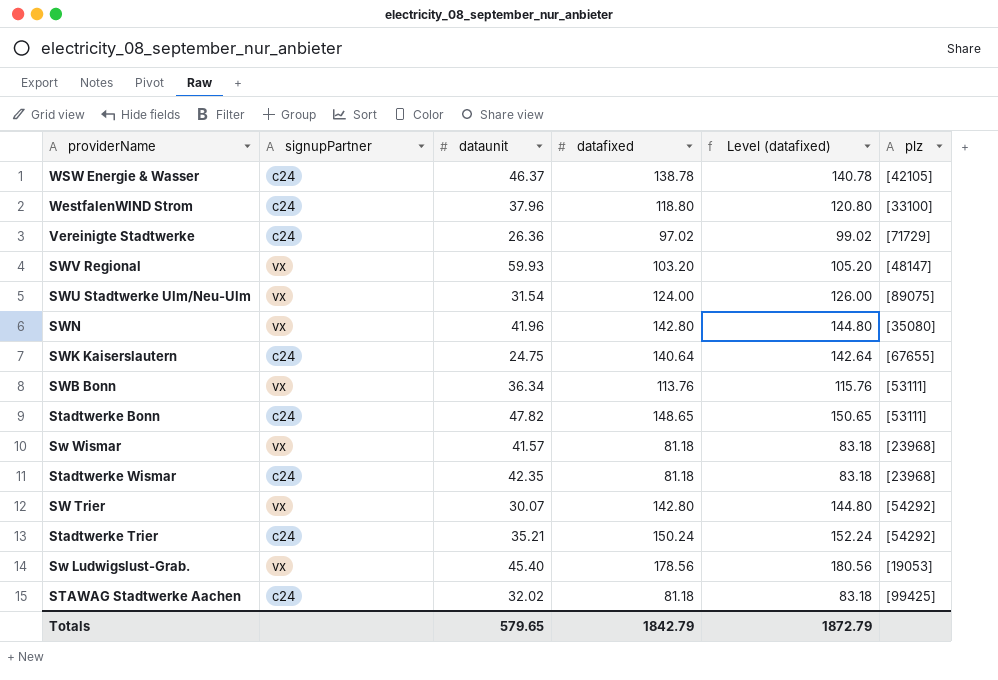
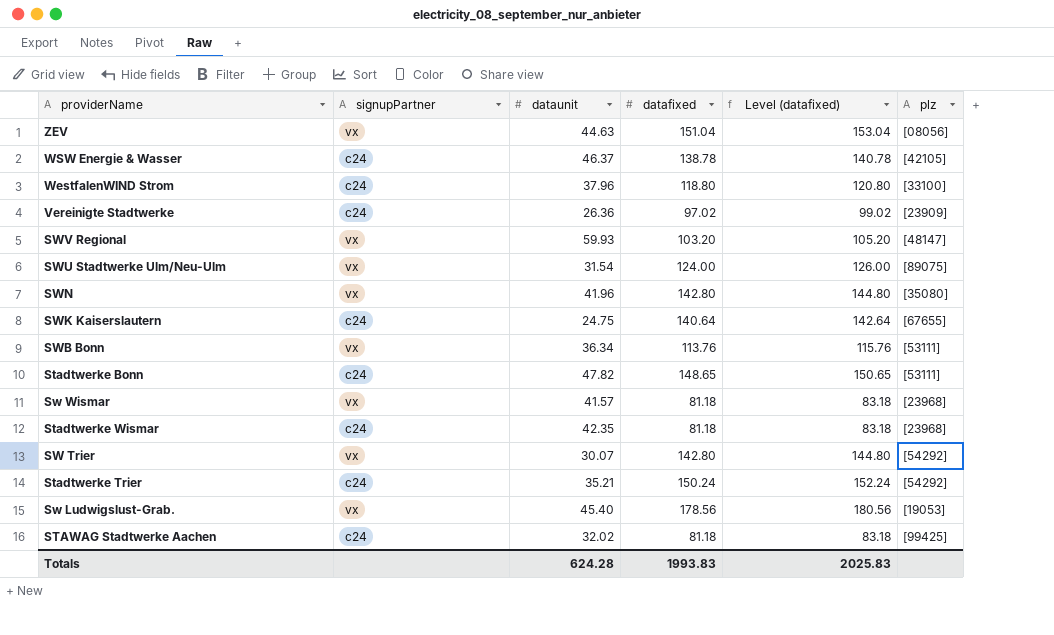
row ZEV: none -> vx | 44.63 | 151.04 | 153.04 | [08056]
Vereinigte Stadtwerke | plz: [71729] -> [23909]
Totals | dataunit: 579.65 -> 624.28
Totals | datafixed: 1842.79 -> 1993.83
Totals | Level (datafixed): 1872.79 -> 2025.83

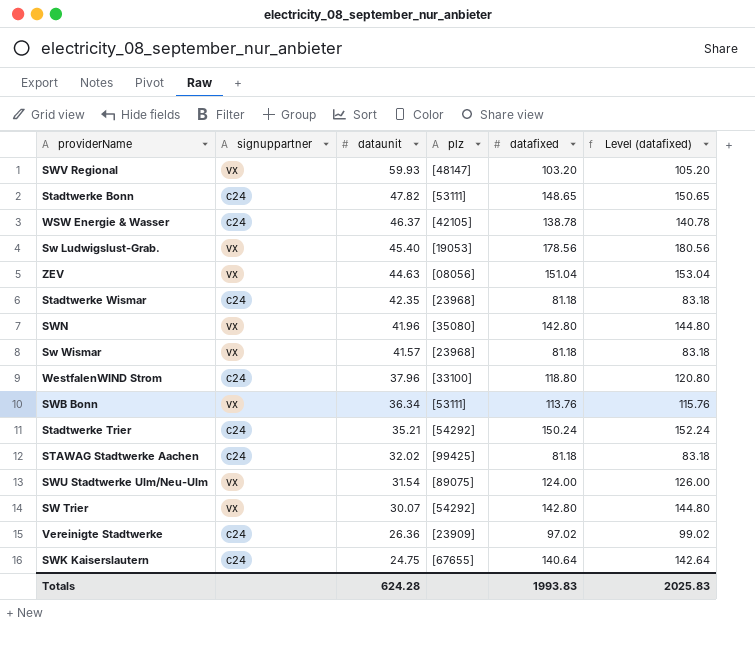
row order: none -> dataunit descending
column name: signupPartner -> signuppartner
column plz | position: 6 -> 4

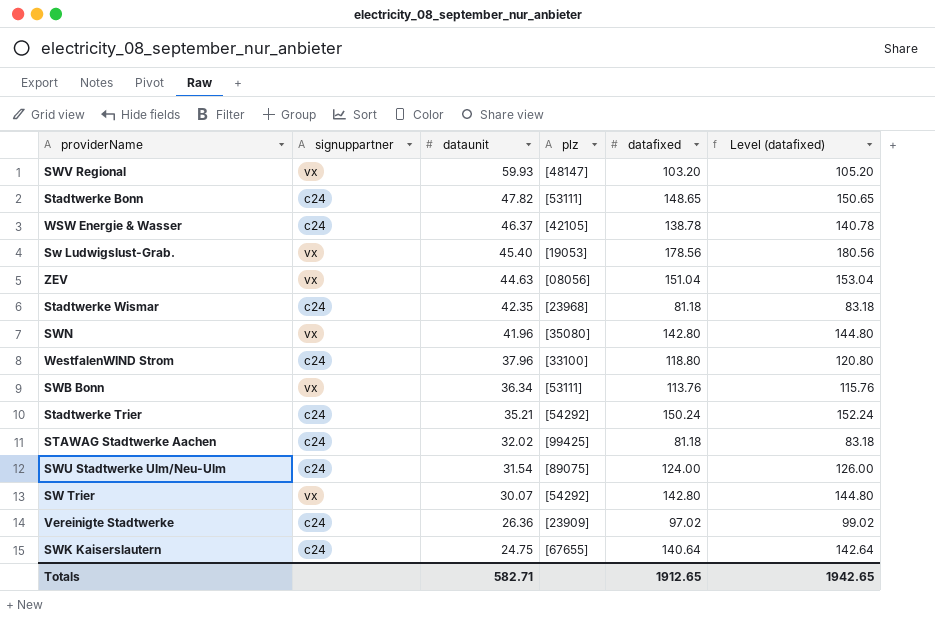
row Sw Wismar: vx | 41.57 | [23968] | 81.18 | 83.18 -> none
SWU Stadtwerke Ulm/Neu-Ulm | signuppartner: vx -> c24
Totals | dataunit: 624.28 -> 582.71
Totals | datafixed: 1993.83 -> 1912.65
Totals | Level (datafixed): 2025.83 -> 1942.65

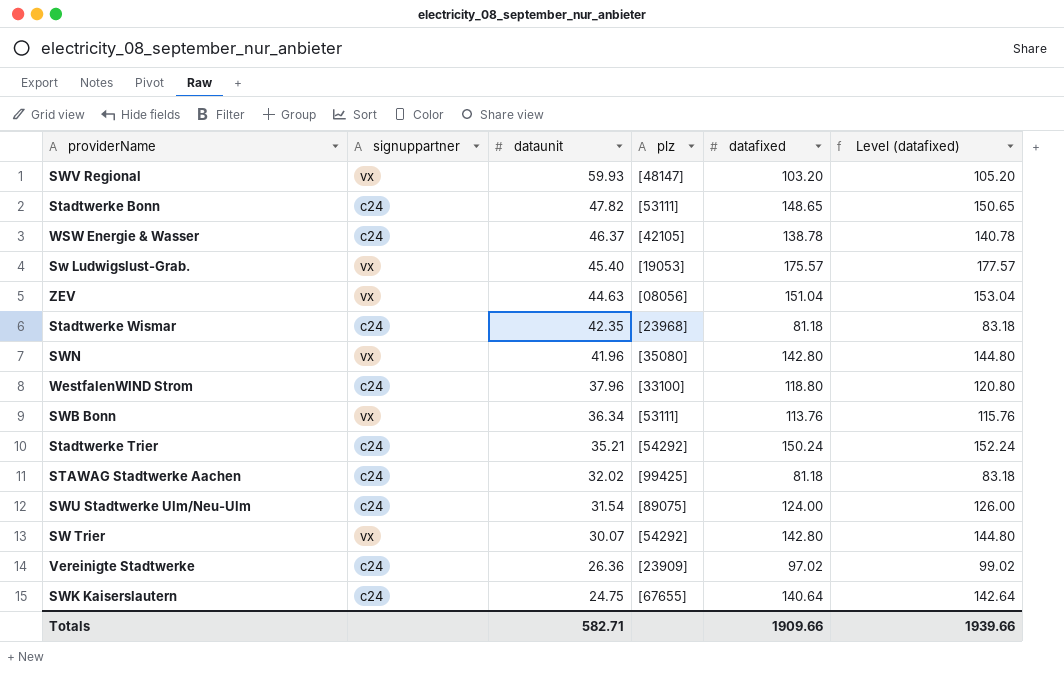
Sw Ludwigslust-Grab. | datafixed: 178.56 -> 175.57
Sw Ludwigslust-Grab. | Level (datafixed): 180.56 -> 177.57
Totals | datafixed: 1912.65 -> 1909.66
Totals | Level (datafixed): 1942.65 -> 1939.66

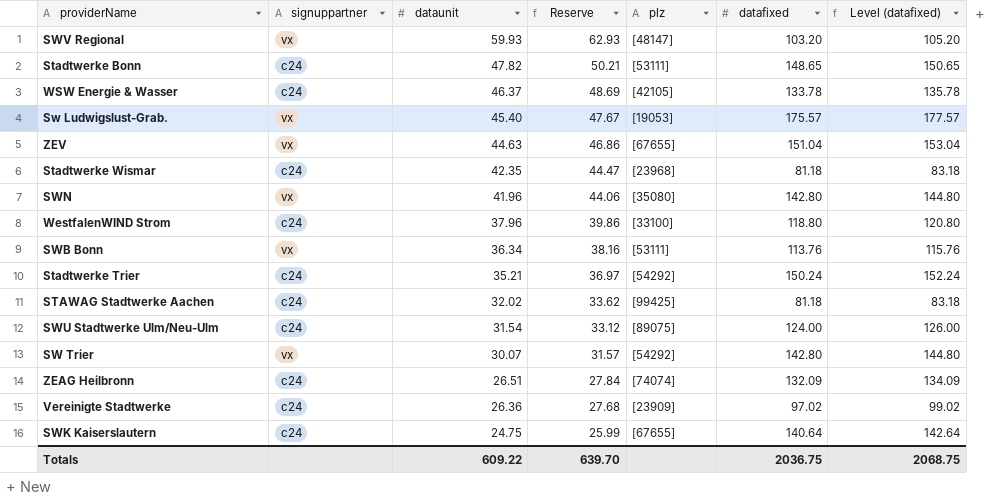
column Reserve | formula: none -> [dataunit] * 1.05
WSW Energie & Wasser | datafixed: 138.78 -> 133.78
WSW Energie & Wasser | Level (datafixed): 140.78 -> 135.78
ZEV | plz: [08056] -> [67655]
row ZEAG Heilbronn: none -> c24 | 26.51 | 27.84 | [74074] | 132.09 | 134.09
Totals | dataunit: 582.71 -> 609.22
Totals | datafixed: 1909.66 -> 2036.75
Totals | Level (datafixed): 1939.66 -> 2068.75

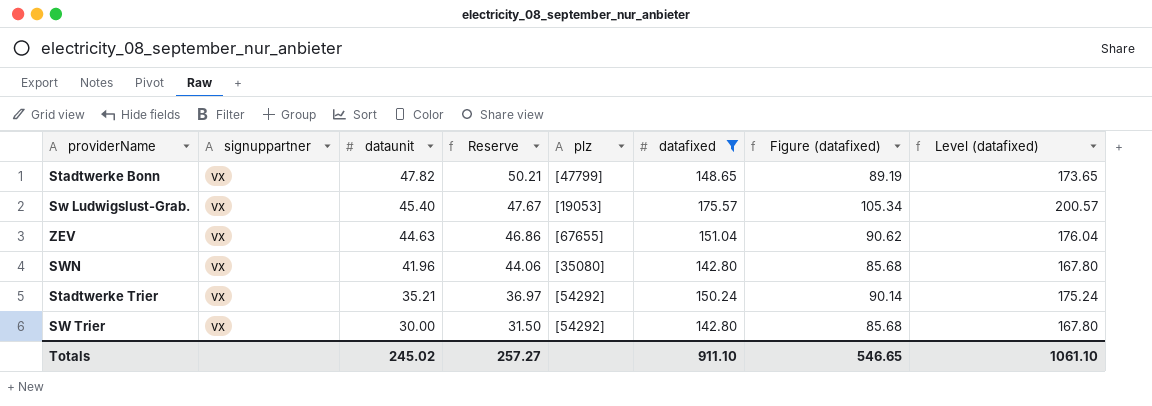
filter: none -> datafixed >= 142.80
column Figure (datafixed) | formula: none -> [datafixed] * 0.6
column Level (datafixed) | formula: [datafixed] + 2 -> [datafixed] + 25
Stadtwerke Bonn | signuppartner: c24 -> vx
Stadtwerke Bonn | plz: [53111] -> [47799]
Stadtwerke Trier | signuppartner: c24 -> vx
SW Trier | dataunit: 30.07 -> 30.00
SW Trier | Reserve: 31.57 -> 31.50
Totals | dataunit: 609.22 -> 245.02
Totals | Reserve: 639.70 -> 257.27
Totals | datafixed: 2036.75 -> 911.10
Totals | Level (datafixed): 2068.75 -> 1061.10

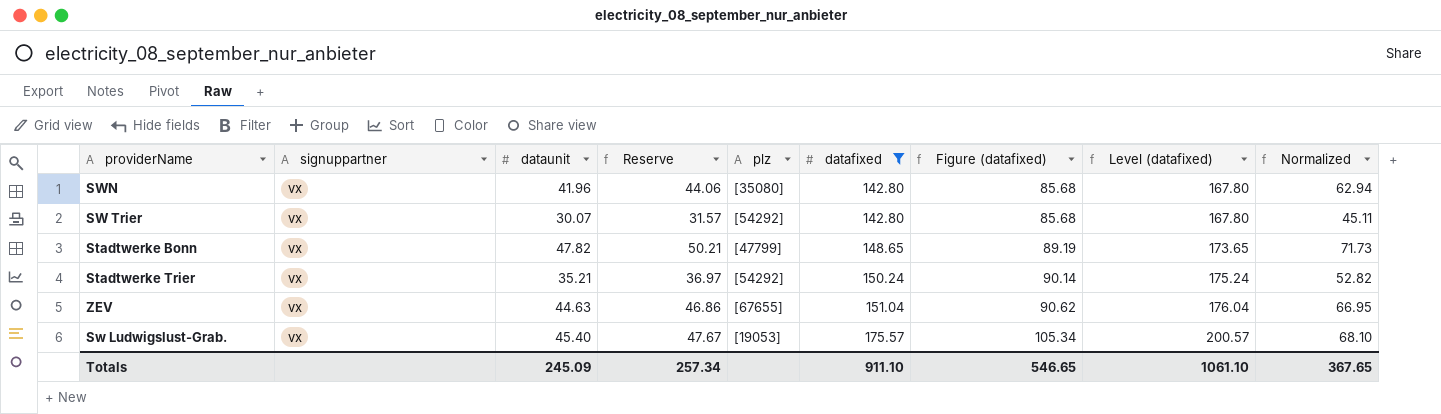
row order: dataunit descending -> datafixed ascending
column Normalized | formula: none -> [dataunit] * 1.5
SW Trier | dataunit: 30.00 -> 30.07
SW Trier | Reserve: 31.50 -> 31.57
Totals | dataunit: 245.02 -> 245.09
Totals | Reserve: 257.27 -> 257.34

